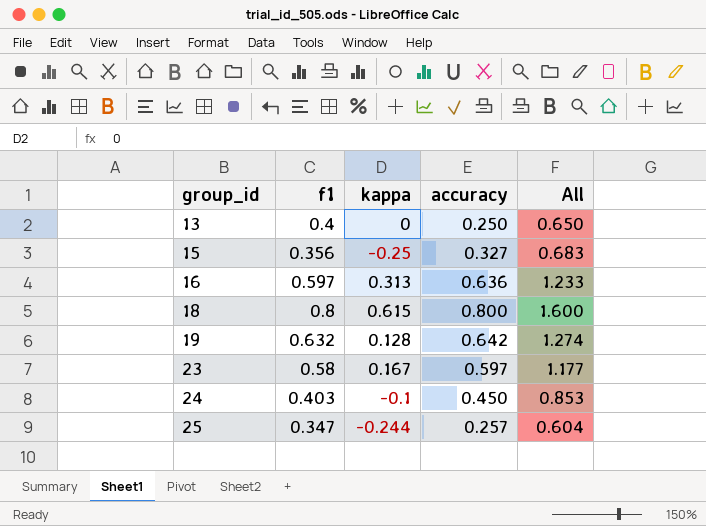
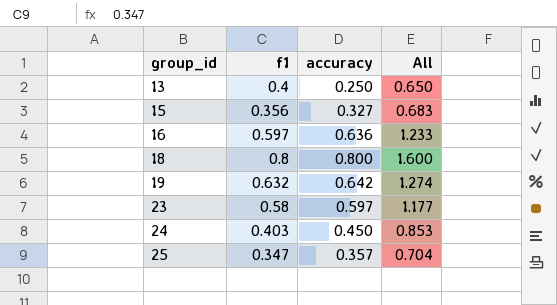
column kappa | position: 3 -> none
25 | accuracy: 0.257 -> 0.357
25 | All: 0.604 -> 0.704

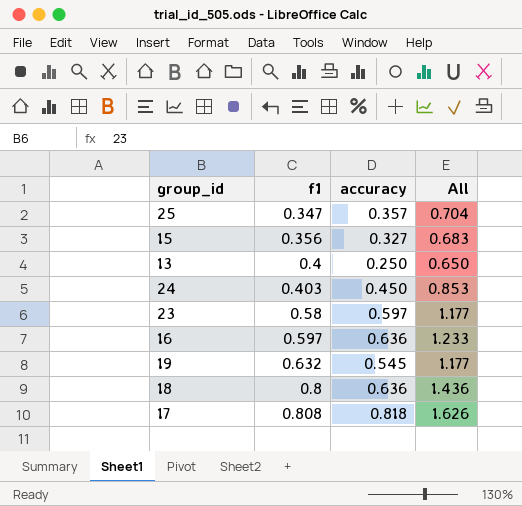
row order: group_id ascending -> f1 ascending
19 | accuracy: 0.642 -> 0.545
19 | All: 1.274 -> 1.177
18 | accuracy: 0.800 -> 0.636
18 | All: 1.600 -> 1.436
row 17: none -> 0.808 | 0.818 | 1.626

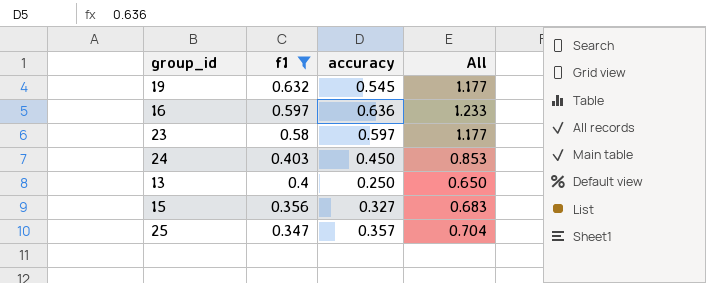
filter: none -> f1 <= 0.632
row order: f1 ascending -> f1 descending

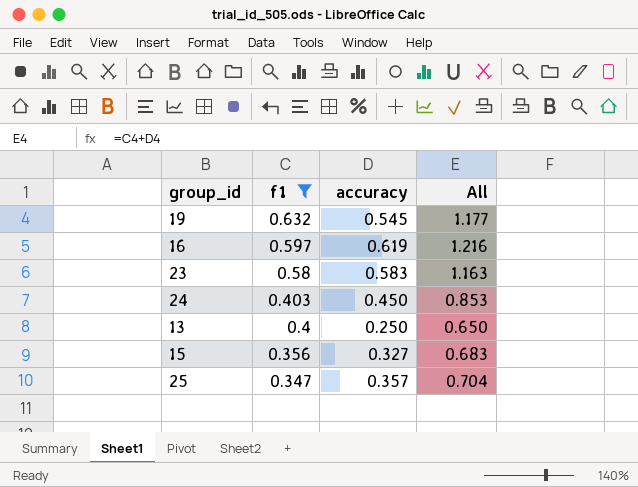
16 | accuracy: 0.636 -> 0.619
16 | All: 1.233 -> 1.216
23 | accuracy: 0.597 -> 0.583
23 | All: 1.177 -> 1.163

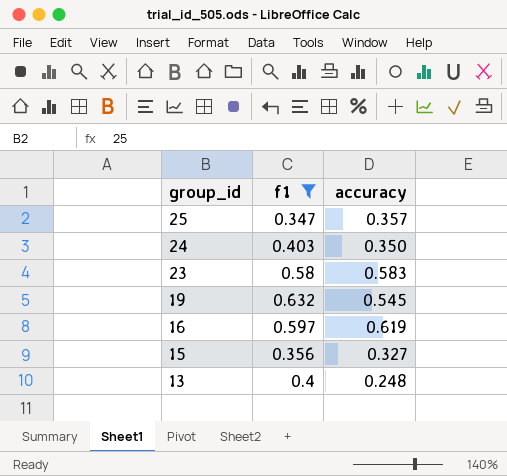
row order: f1 descending -> group_id descending
column All | formula: [f1] + [accuracy] -> none
24 | accuracy: 0.450 -> 0.350
13 | accuracy: 0.250 -> 0.248

